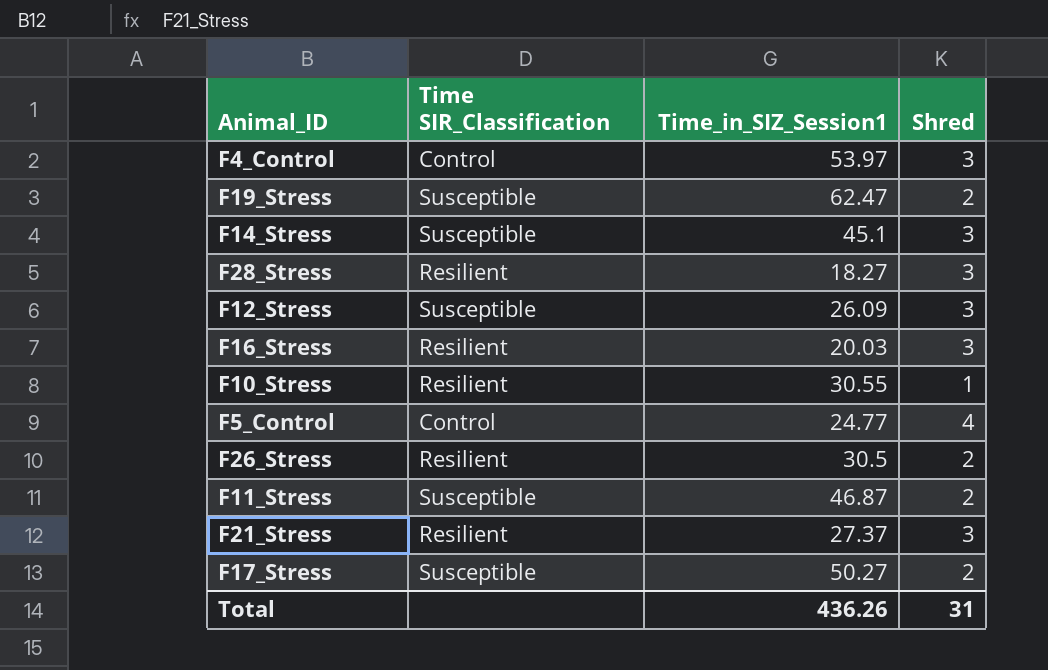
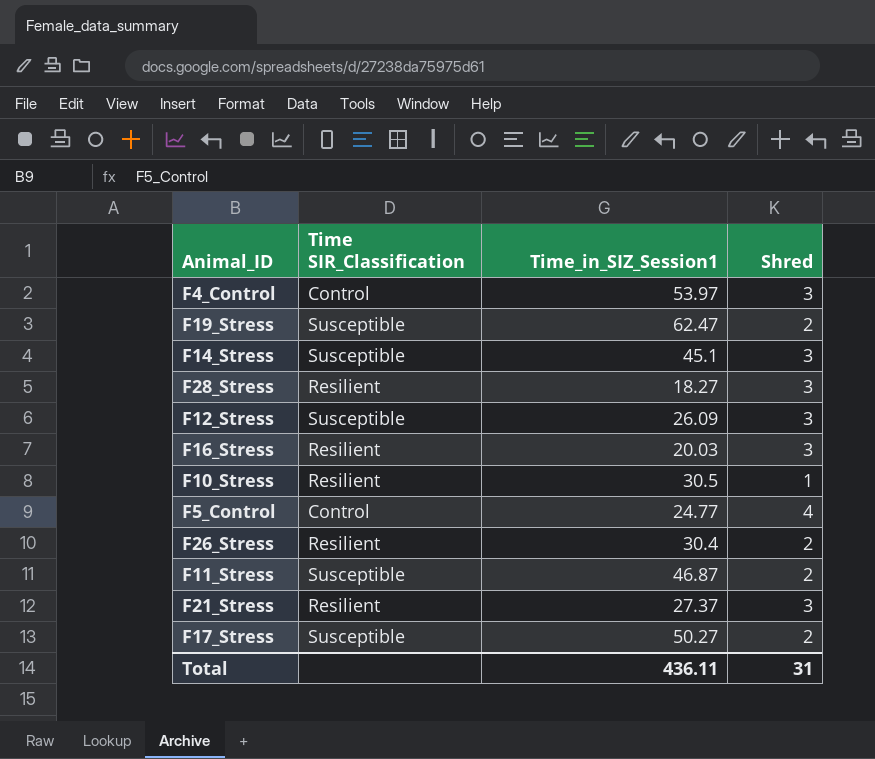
F10_Stress | Time_in_SIZ_Session1: 30.55 -> 30.5
F26_Stress | Time_in_SIZ_Session1: 30.5 -> 30.4
Total | Time_in_SIZ_Session1: 436.26 -> 436.11

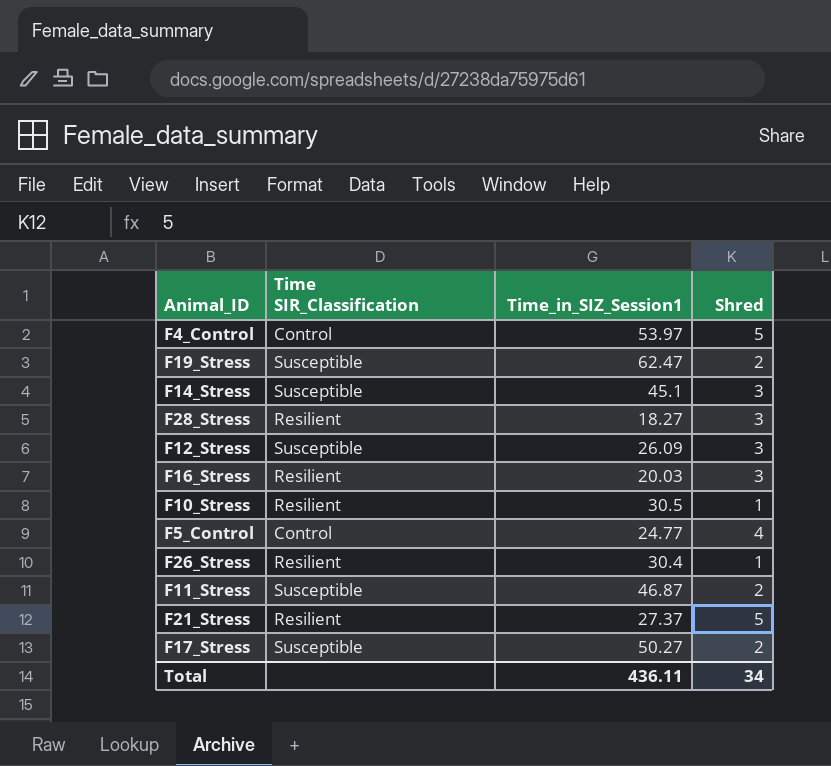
F4_Control | Shred: 3 -> 5
F26_Stress | Shred: 2 -> 1
F21_Stress | Shred: 3 -> 5
Total | Shred: 31 -> 34

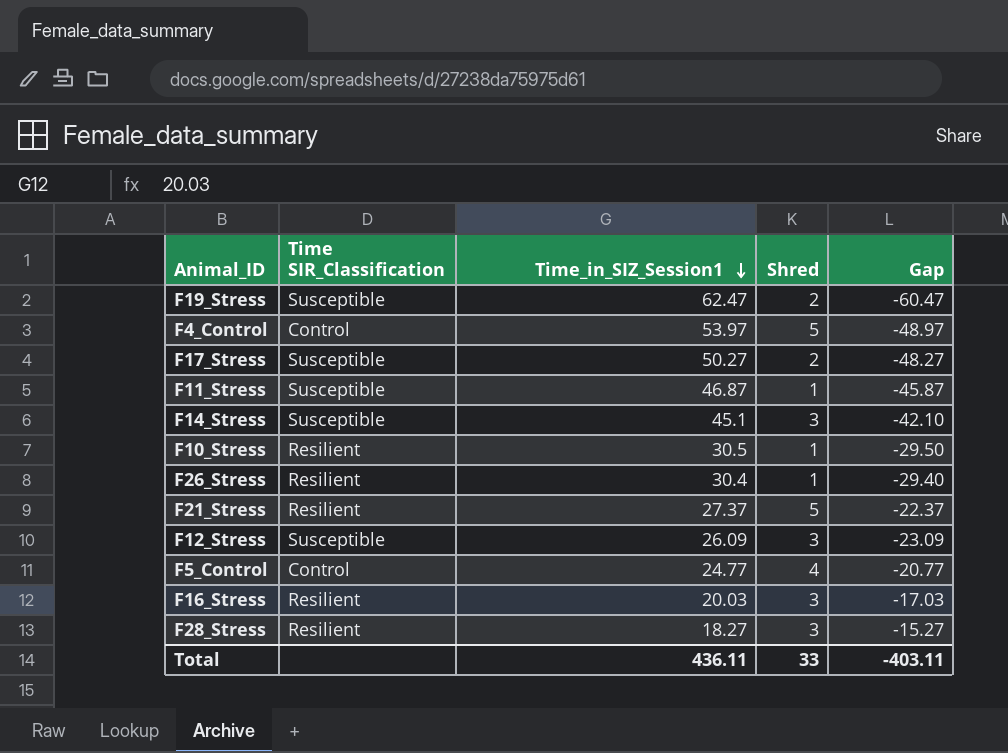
row order: none -> Time_in_SIZ_Session1 descending
column Gap | formula: none -> [Shred] - [Time_in_SIZ_Session1]
F11_Stress | Shred: 2 -> 1
Total | Shred: 34 -> 33

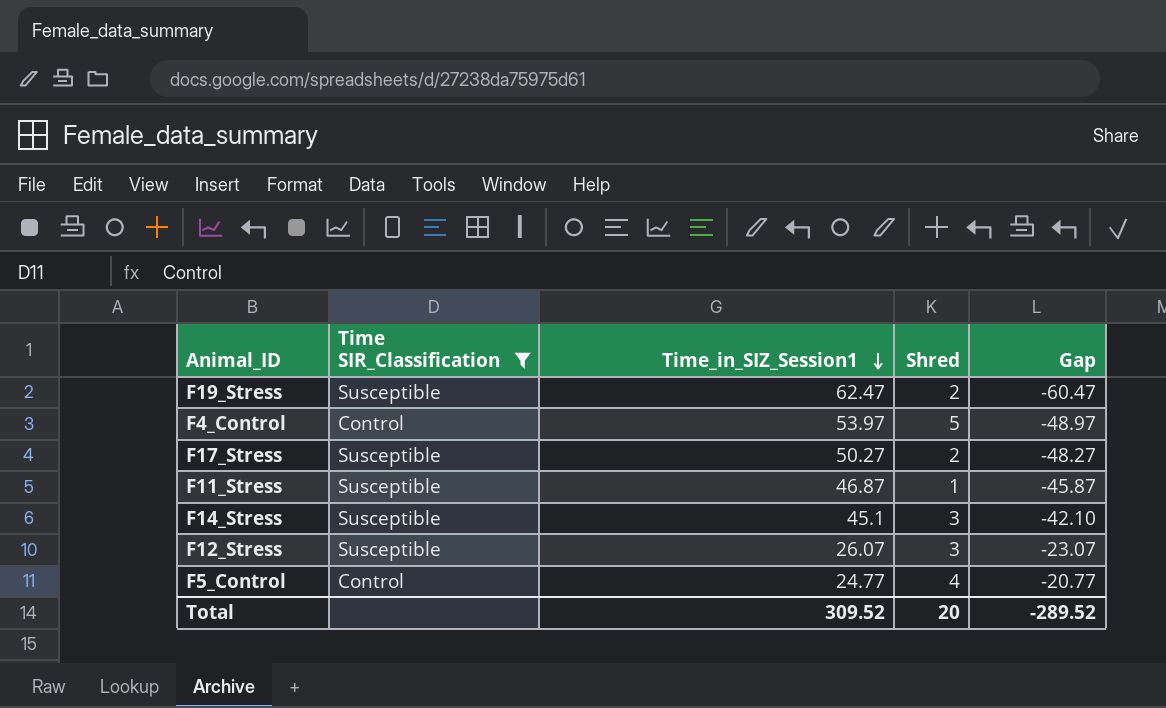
filter: none -> Time SIR_Classification != Resilient
F12_Stress | Time_in_SIZ_Session1: 26.09 -> 26.07
F12_Stress | Gap: -23.09 -> -23.07
Total | Time_in_SIZ_Session1: 436.11 -> 309.52
Total | Shred: 33 -> 20
Total | Gap: -403.11 -> -289.52

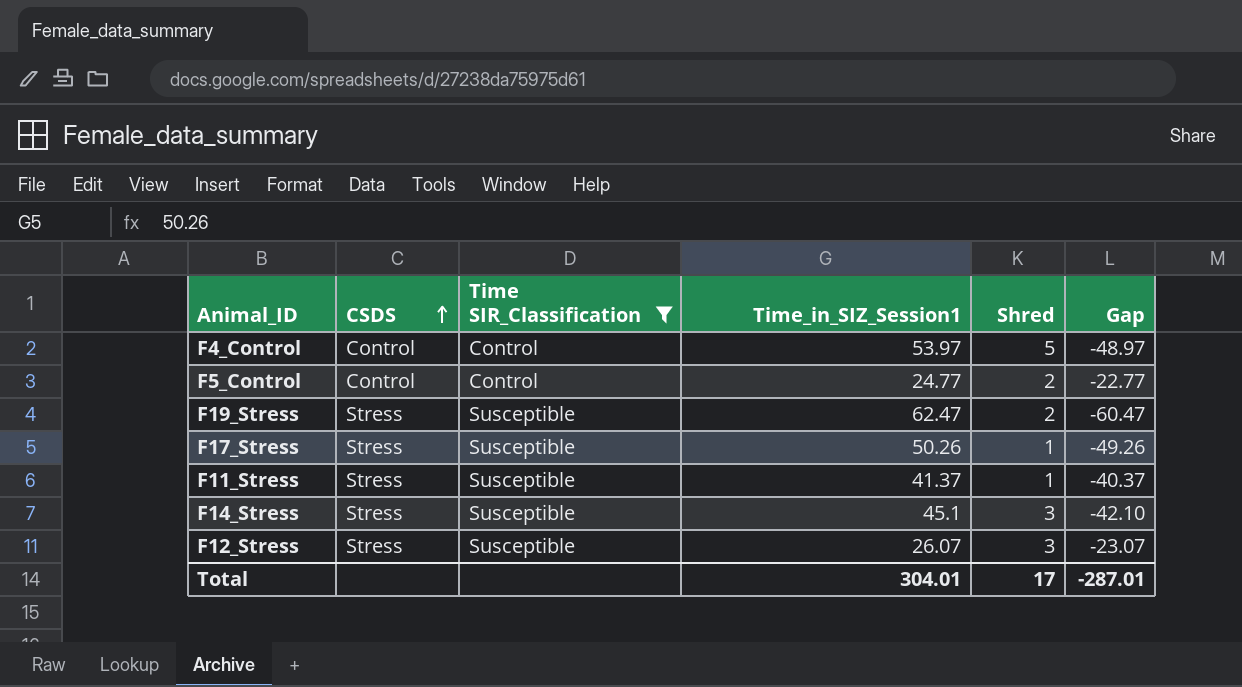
row order: Time_in_SIZ_Session1 descending -> CSDS ascending
column CSDS | position: none -> 2
F5_Control | Shred: 4 -> 2
F5_Control | Gap: -20.77 -> -22.77
F17_Stress | Time_in_SIZ_Session1: 50.27 -> 50.26
F17_Stress | Shred: 2 -> 1
F17_Stress | Gap: -48.27 -> -49.26
F11_Stress | Time_in_SIZ_Session1: 46.87 -> 41.37
F11_Stress | Gap: -45.87 -> -40.37
Total | Time_in_SIZ_Session1: 309.52 -> 304.01
Total | Shred: 20 -> 17
Total | Gap: -289.52 -> -287.01

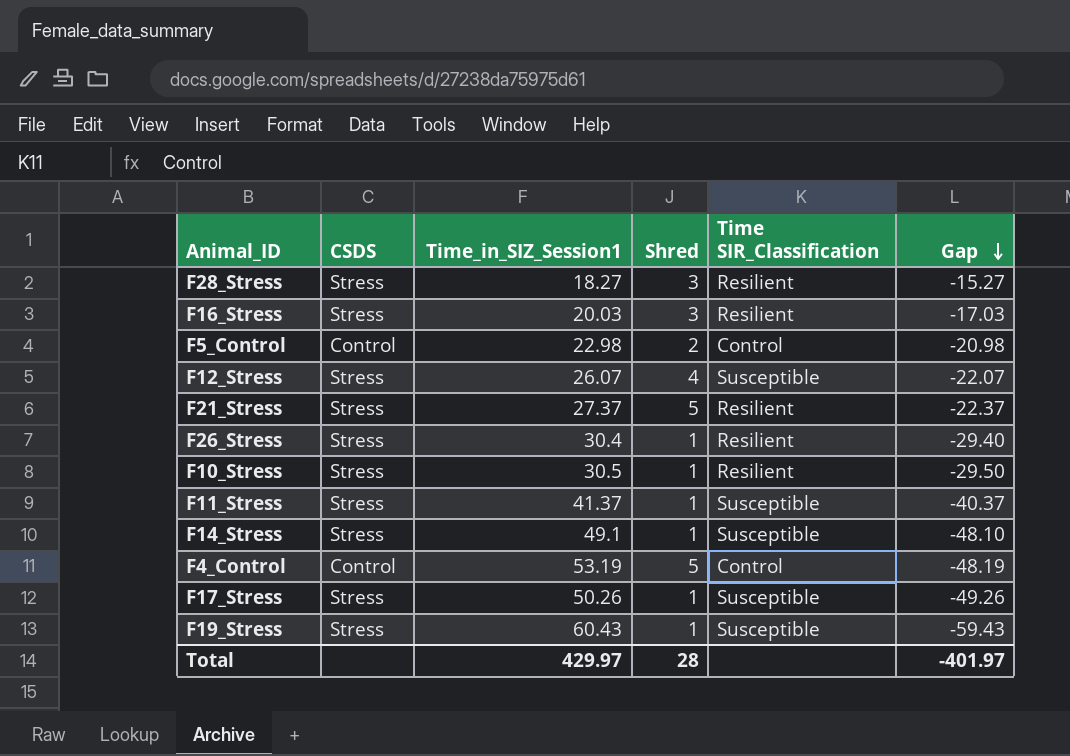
filter: Time SIR_Classification != Resilient -> none
row order: CSDS ascending -> Gap descending
column Time SIR_Classification | position: 3 -> 5
F5_Control | Time_in_SIZ_Session1: 24.77 -> 22.98
F5_Control | Gap: -22.77 -> -20.98
F12_Stress | Shred: 3 -> 4
F12_Stress | Gap: -23.07 -> -22.07
F14_Stress | Time_in_SIZ_Session1: 45.1 -> 49.1
F14_Stress | Shred: 3 -> 1
F14_Stress | Gap: -42.10 -> -48.10
F4_Control | Time_in_SIZ_Session1: 53.97 -> 53.19
F4_Control | Gap: -48.97 -> -48.19
F19_Stress | Time_in_SIZ_Session1: 62.47 -> 60.43
F19_Stress | Shred: 2 -> 1
F19_Stress | Gap: -60.47 -> -59.43
Total | Time_in_SIZ_Session1: 304.01 -> 429.97
Total | Shred: 17 -> 28
Total | Gap: -287.01 -> -401.97

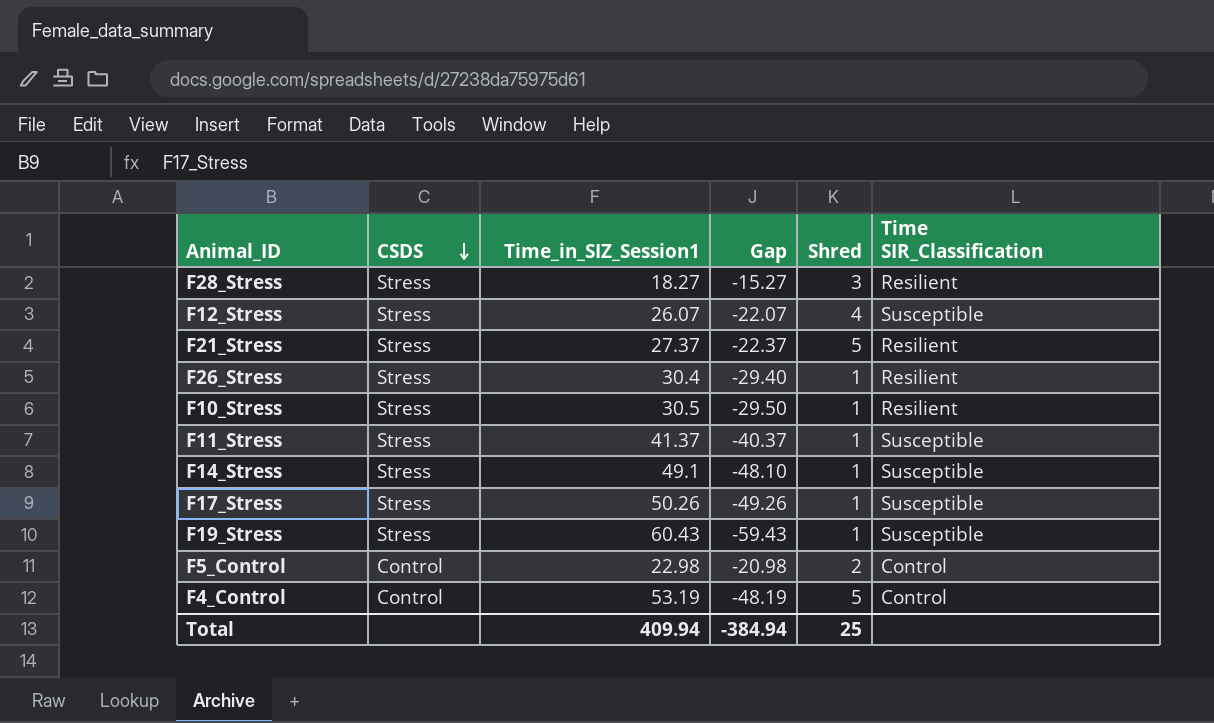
row order: Gap descending -> CSDS descending
column Gap | position: 6 -> 4
row F16_Stress: Stress | 20.03 | 3 | Resilient | -17.03 -> none
Total | Time_in_SIZ_Session1: 429.97 -> 409.94
Total | Gap: -401.97 -> -384.94
Total | Shred: 28 -> 25

